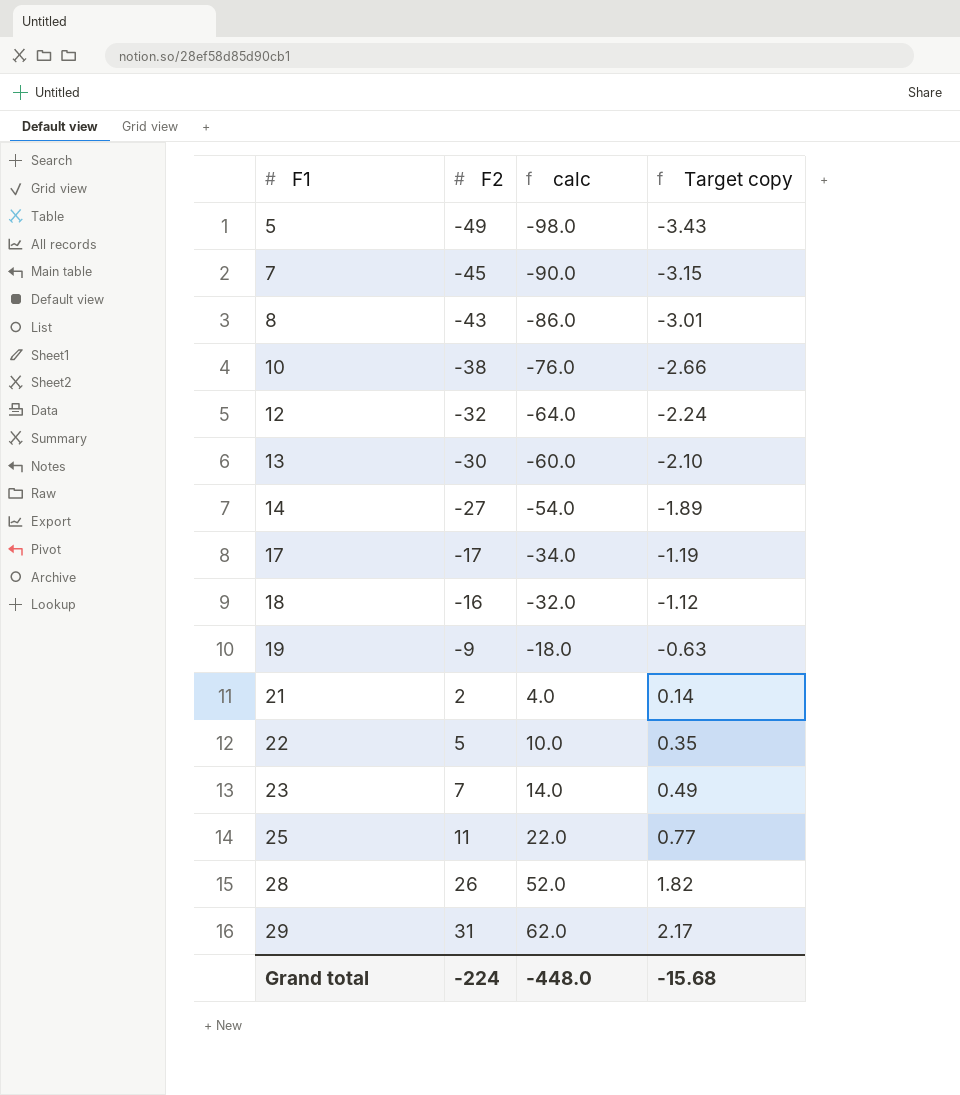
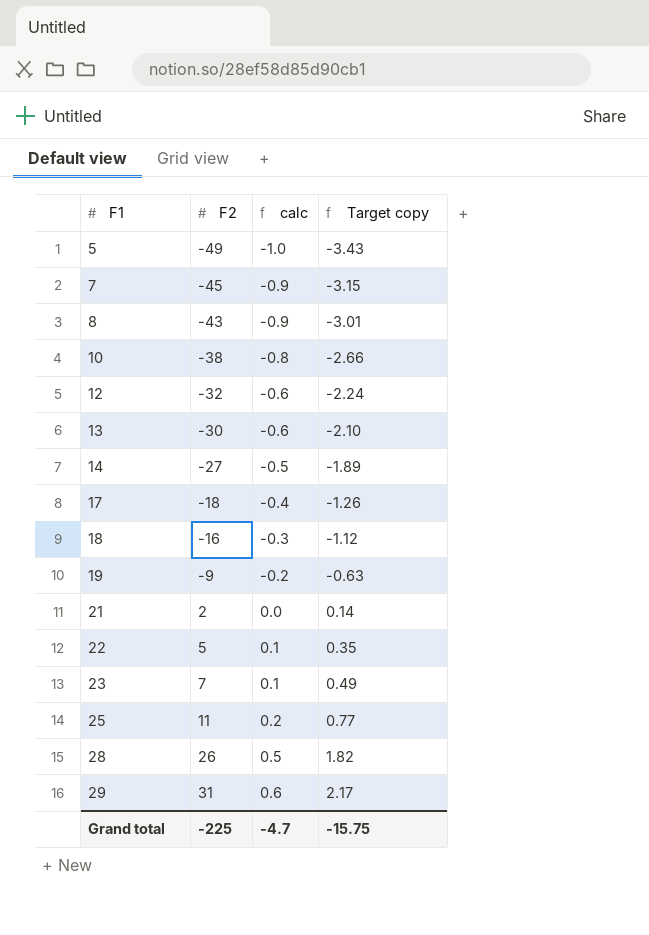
column calc | formula: [F2] * 2 -> [F2] * 0.02
17 | F2: -17 -> -18
17 | Target copy: -1.19 -> -1.26
Grand total | F2: -224 -> -225
Grand total | calc: -448.0 -> -4.7
Grand total | Target copy: -15.68 -> -15.75

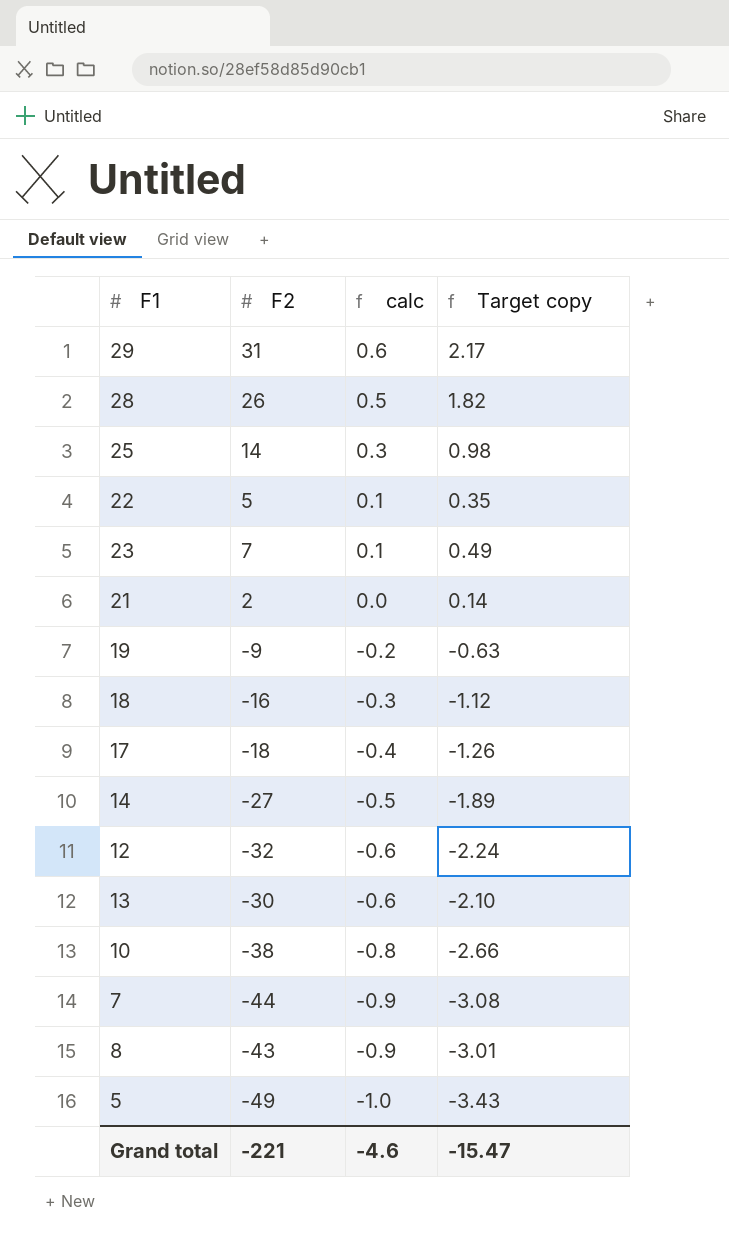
row order: F1 ascending -> calc descending
25 | F2: 11 -> 14
25 | calc: 0.2 -> 0.3
25 | Target copy: 0.77 -> 0.98
7 | F2: -45 -> -44
7 | Target copy: -3.15 -> -3.08
Grand total | F2: -225 -> -221
Grand total | calc: -4.7 -> -4.6
Grand total | Target copy: -15.75 -> -15.47

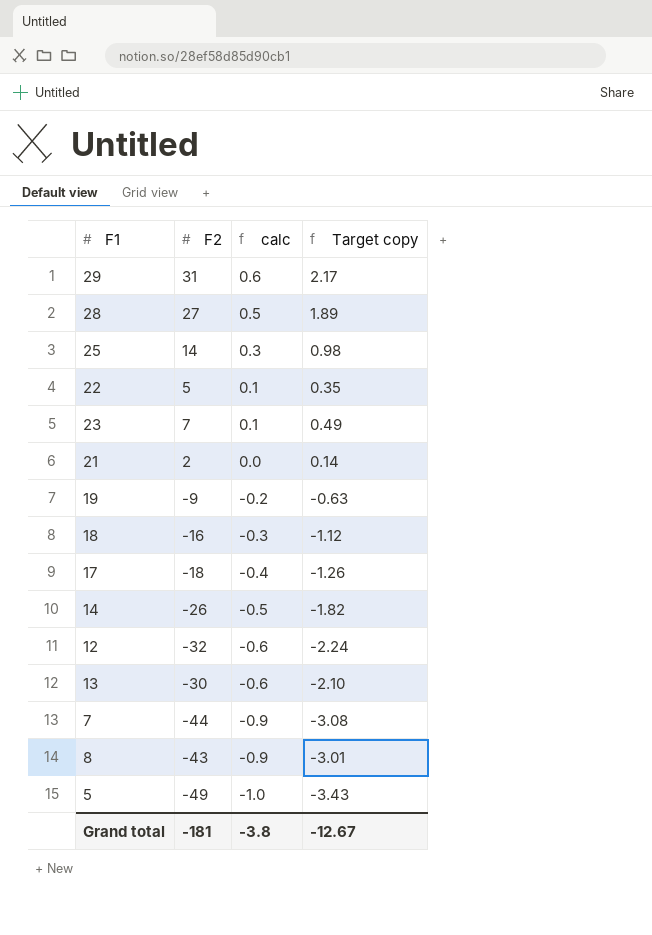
row 10: -38 | -0.8 | -2.66 -> none
28 | F2: 26 -> 27
28 | Target copy: 1.82 -> 1.89
14 | F2: -27 -> -26
14 | Target copy: -1.89 -> -1.82
Grand total | F2: -221 -> -181
Grand total | calc: -4.6 -> -3.8
Grand total | Target copy: -15.47 -> -12.67

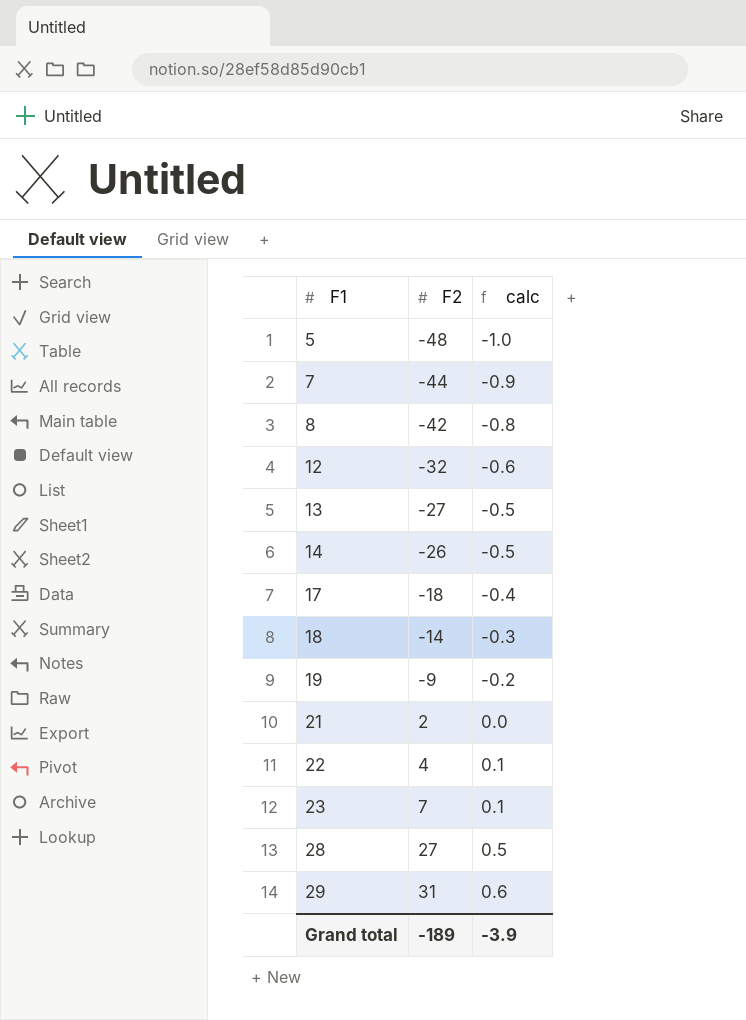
row order: calc descending -> F1 ascending
column Target copy | formula: [F2] * 0.07 -> none
row 25: 14 | 0.3 | 0.98 -> none
5 | F2: -49 -> -48
8 | F2: -43 -> -42
8 | calc: -0.9 -> -0.8
13 | F2: -30 -> -27
13 | calc: -0.6 -> -0.5
18 | F2: -16 -> -14
22 | F2: 5 -> 4
Grand total | F2: -181 -> -189
Grand total | calc: -3.8 -> -3.9

